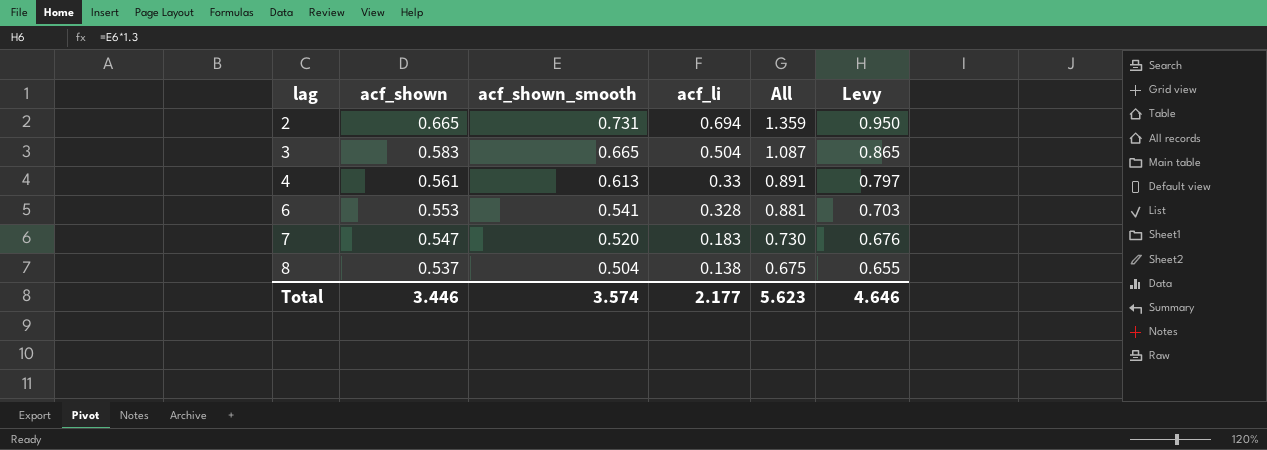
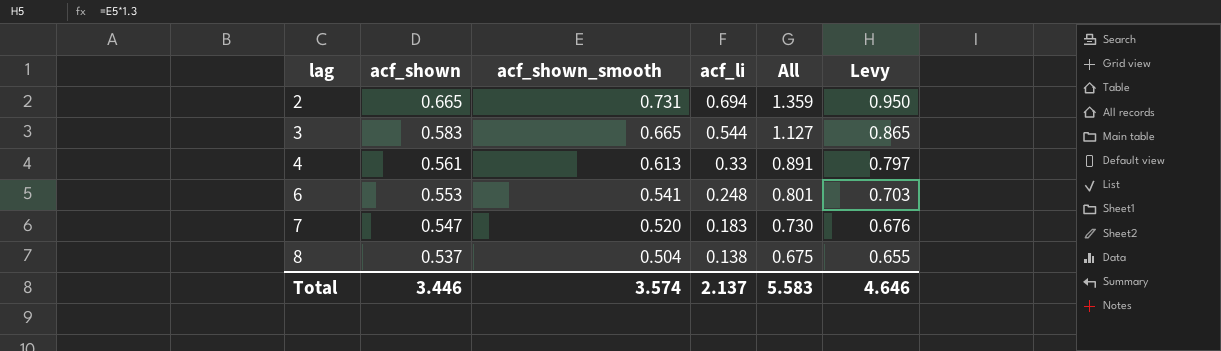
3 | acf_li: 0.504 -> 0.544
3 | All: 1.087 -> 1.127
6 | acf_li: 0.328 -> 0.248
6 | All: 0.881 -> 0.801
Total | acf_li: 2.177 -> 2.137
Total | All: 5.623 -> 5.583

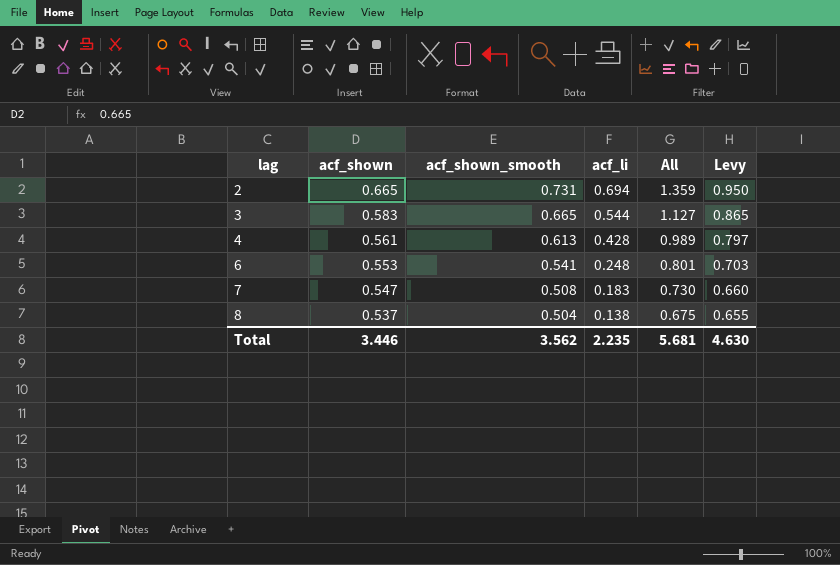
4 | acf_li: 0.33 -> 0.428
4 | All: 0.891 -> 0.989
7 | acf_shown_smooth: 0.520 -> 0.508
7 | Levy: 0.676 -> 0.660
Total | acf_shown_smooth: 3.574 -> 3.562
Total | acf_li: 2.137 -> 2.235
Total | All: 5.583 -> 5.681
Total | Levy: 4.646 -> 4.630

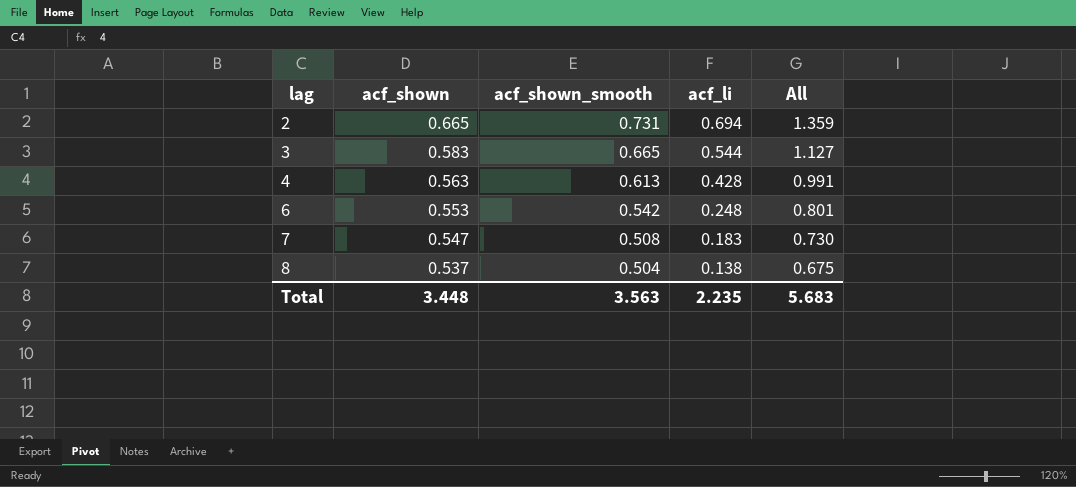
column Levy | formula: [acf_shown_smooth] * 1.3 -> none
4 | acf_shown: 0.561 -> 0.563
4 | All: 0.989 -> 0.991
6 | acf_shown_smooth: 0.541 -> 0.542
Total | acf_shown: 3.446 -> 3.448
Total | acf_shown_smooth: 3.562 -> 3.563
Total | All: 5.681 -> 5.683

